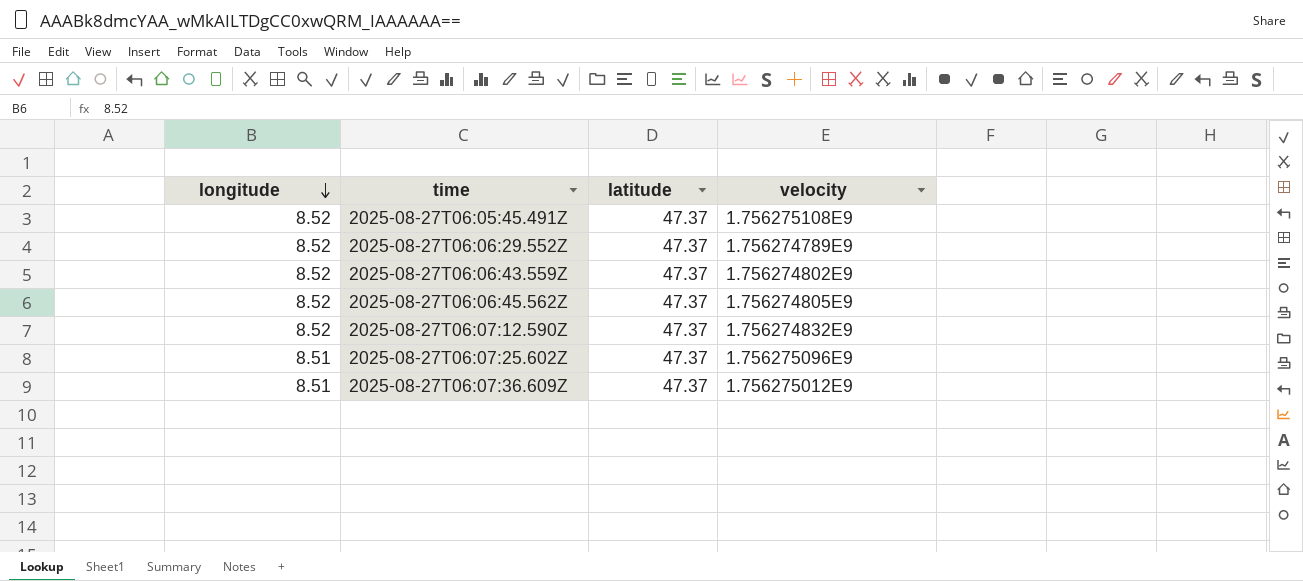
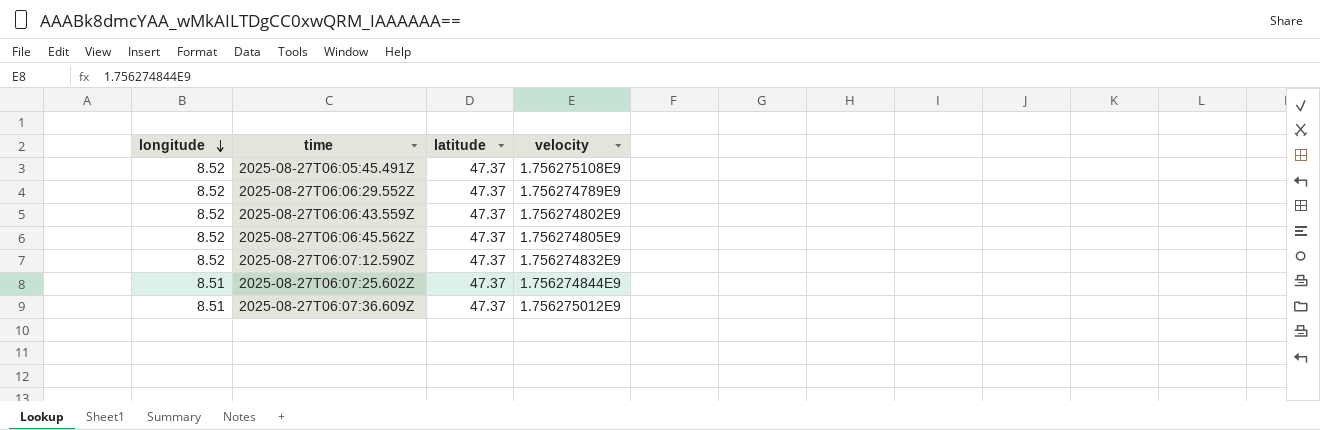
2025-08-27T06:07:25.602Z | velocity: 1.756275096E9 -> 1.756274844E9

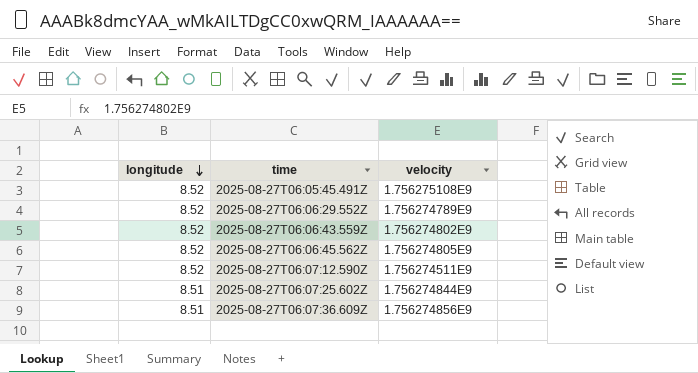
column latitude | position: 3 -> none
2025-08-27T06:07:12.590Z | velocity: 1.756274832E9 -> 1.756274511E9
2025-08-27T06:07:36.609Z | velocity: 1.756275012E9 -> 1.756274856E9

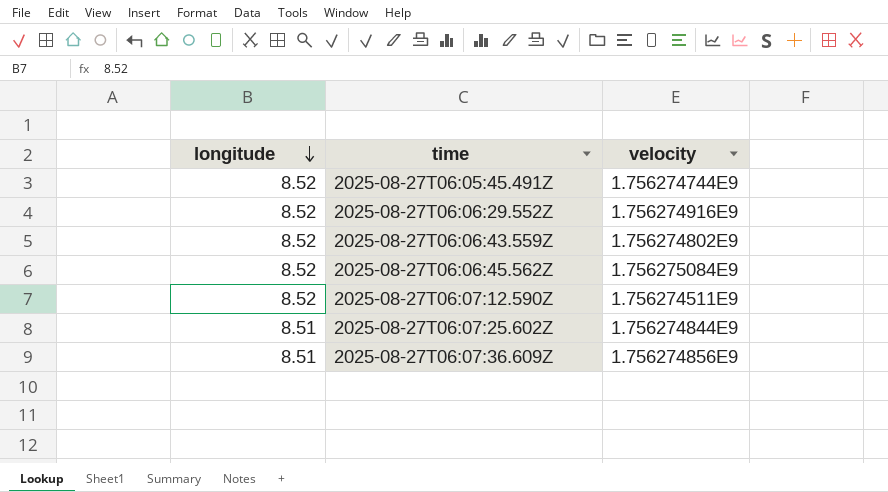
2025-08-27T06:05:45.491Z | velocity: 1.756275108E9 -> 1.756274744E9
2025-08-27T06:06:29.552Z | velocity: 1.756274789E9 -> 1.756274916E9
2025-08-27T06:06:45.562Z | velocity: 1.756274805E9 -> 1.756275084E9

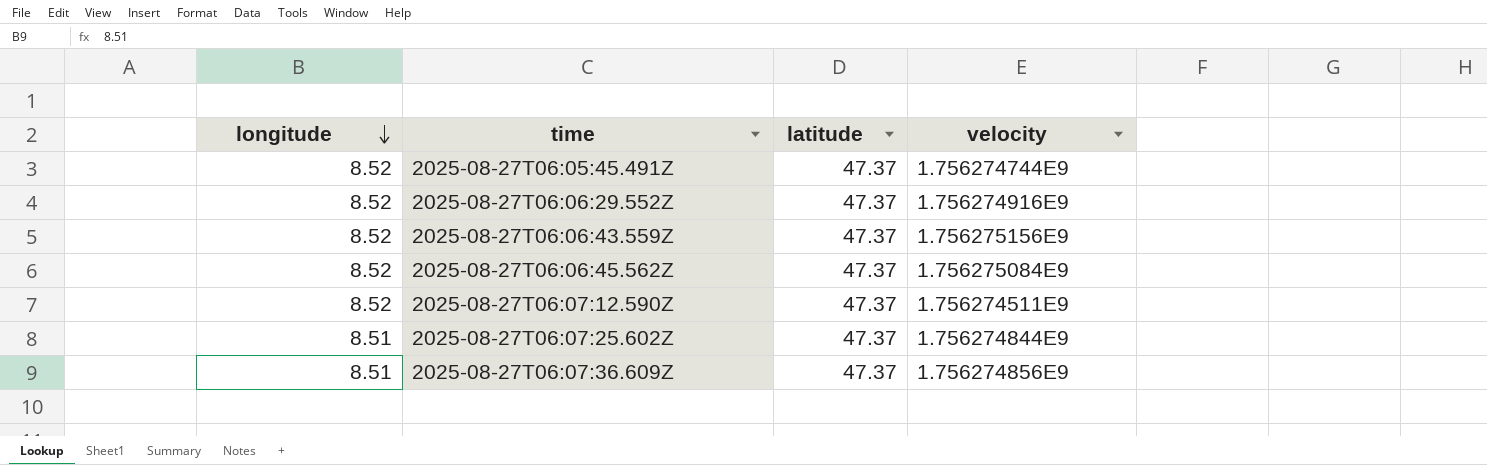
column latitude | position: none -> 3
2025-08-27T06:06:43.559Z | velocity: 1.756274802E9 -> 1.756275156E9

